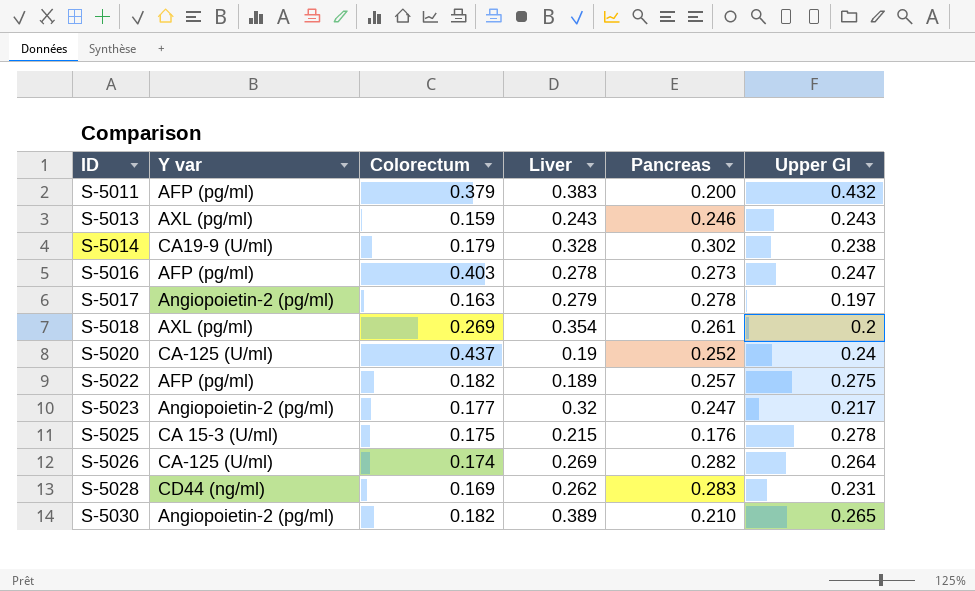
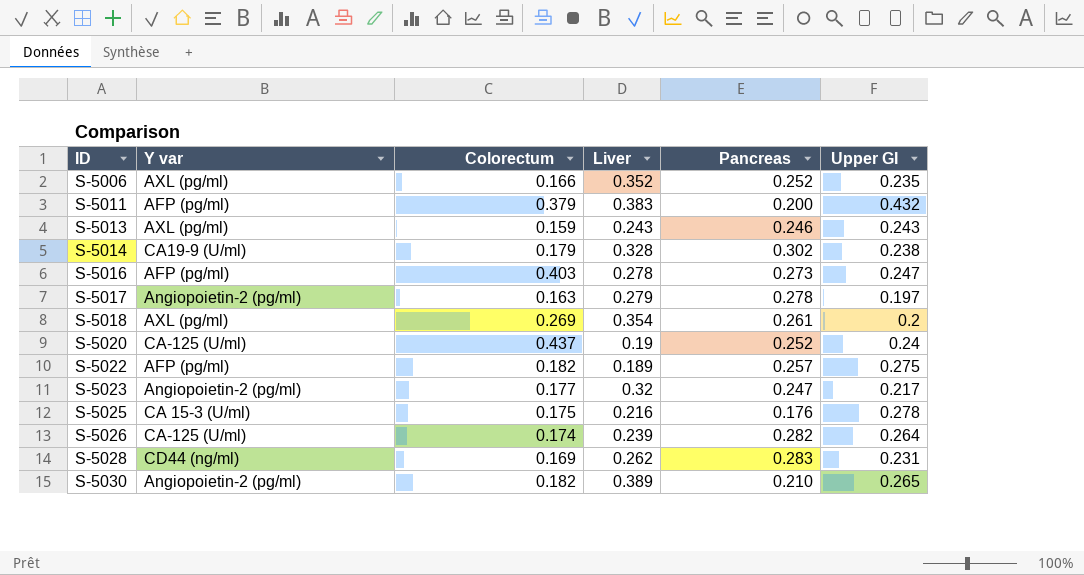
row S-5006: none -> AXL (pg/ml) | 0.166 | 0.352 | 0.252 | 0.235
S-5025 | Liver: 0.215 -> 0.216
S-5026 | Liver: 0.269 -> 0.239

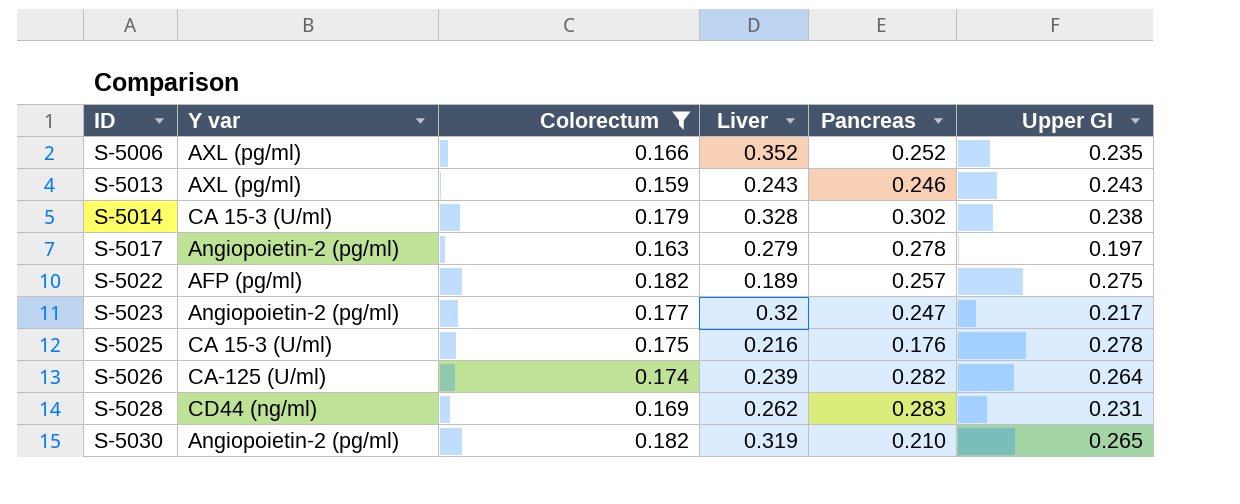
filter: none -> Colorectum <= 0.182
S-5014 | Y var: CA19-9 (U/ml) -> CA 15-3 (U/ml)
S-5030 | Liver: 0.389 -> 0.319

